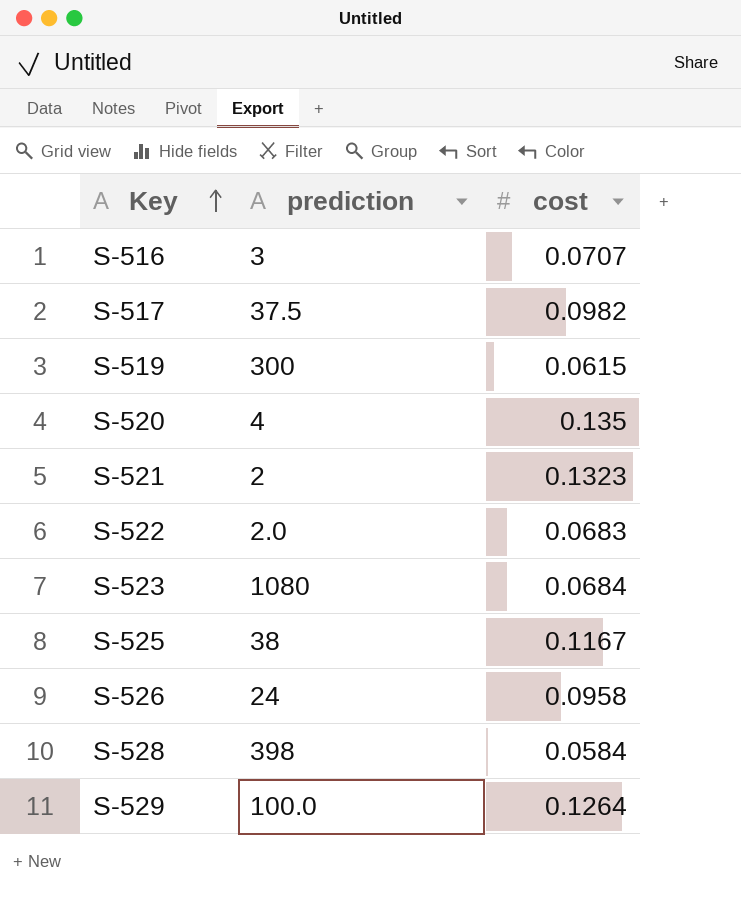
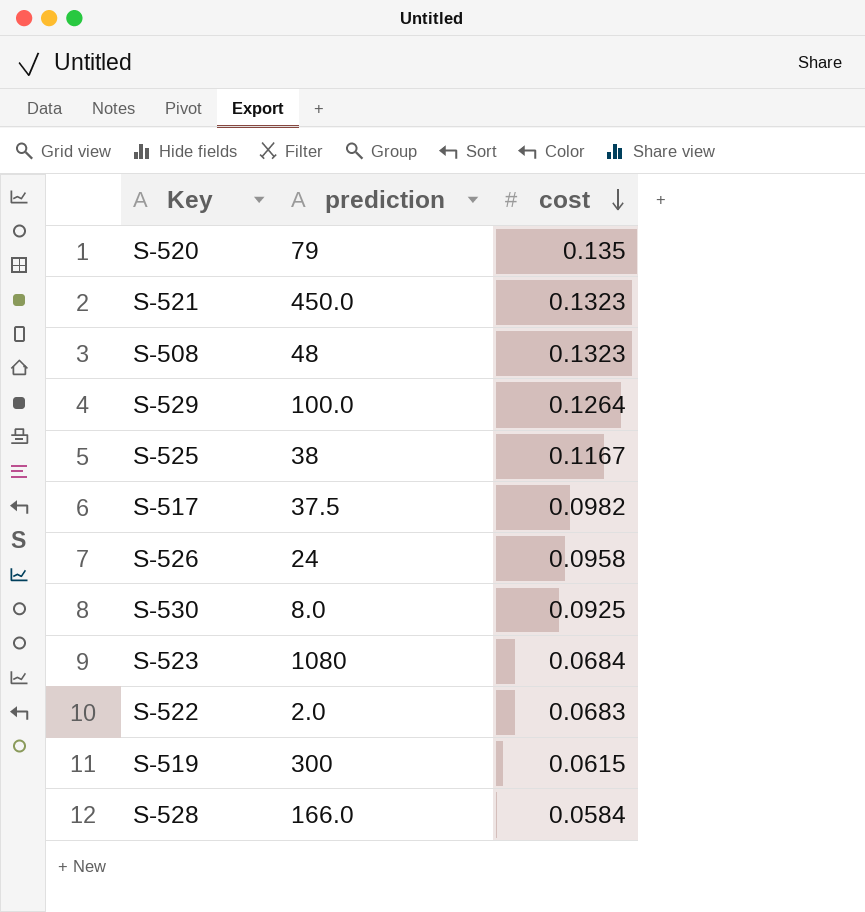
row order: Key ascending -> cost descending
row S-516: 3 | 0.0707 -> none
S-520 | prediction: 4 -> 79
S-521 | prediction: 2 -> 450.0
row S-508: none -> 48 | 0.1323
row S-530: none -> 8.0 | 0.0925
S-528 | prediction: 398 -> 166.0

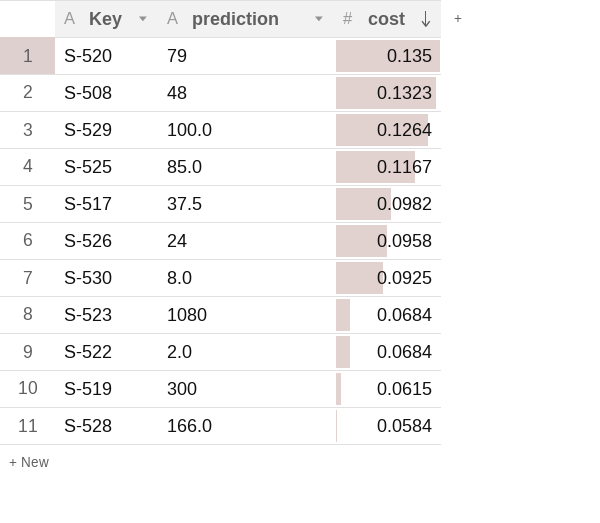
row S-521: 450.0 | 0.1323 -> none
S-525 | prediction: 38 -> 85.0
S-522 | cost: 0.0683 -> 0.0684

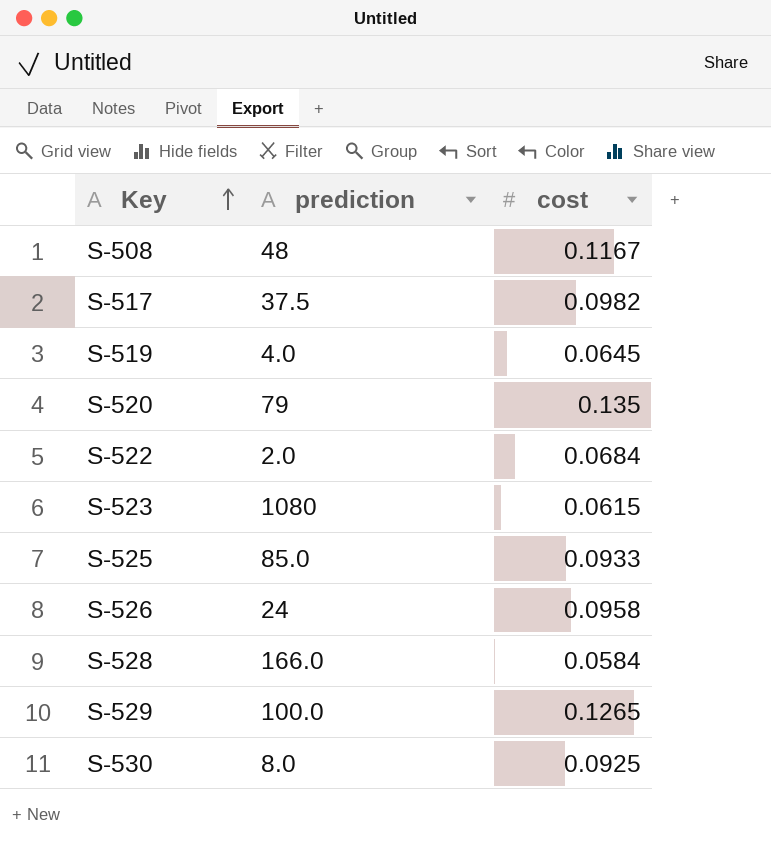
row order: cost descending -> Key ascending
S-508 | cost: 0.1323 -> 0.1167
S-519 | prediction: 300 -> 4.0
S-519 | cost: 0.0615 -> 0.0645
S-523 | cost: 0.0684 -> 0.0615
S-525 | cost: 0.1167 -> 0.0933
S-529 | cost: 0.1264 -> 0.1265

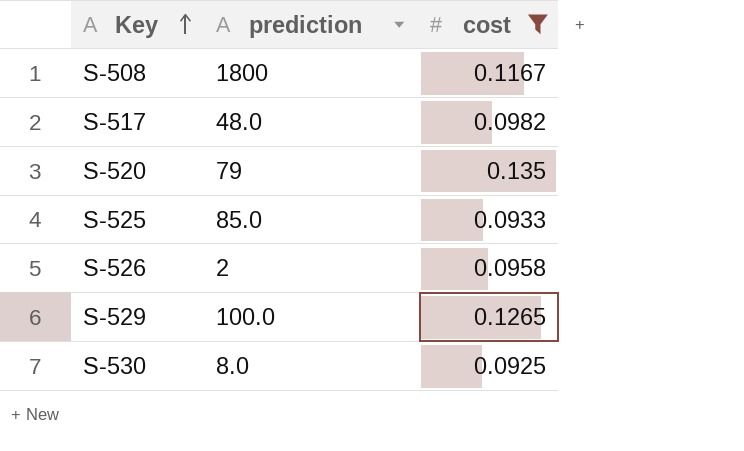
filter: none -> cost >= 0.0925
S-508 | prediction: 48 -> 1800
S-517 | prediction: 37.5 -> 48.0
S-526 | prediction: 24 -> 2

